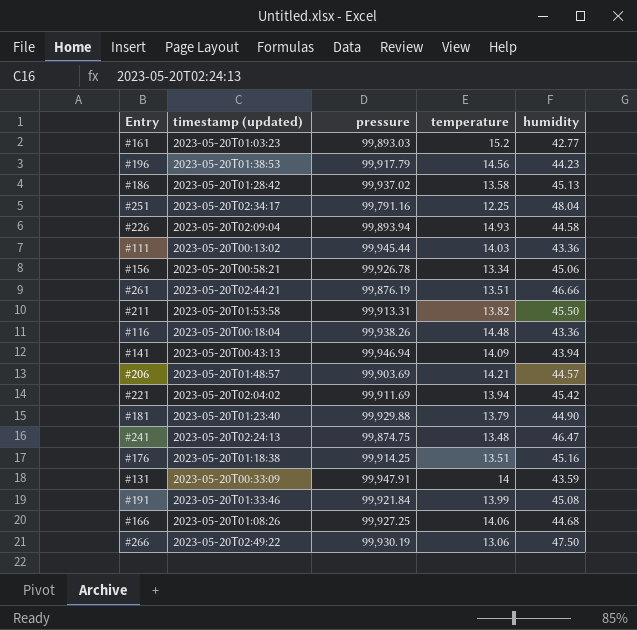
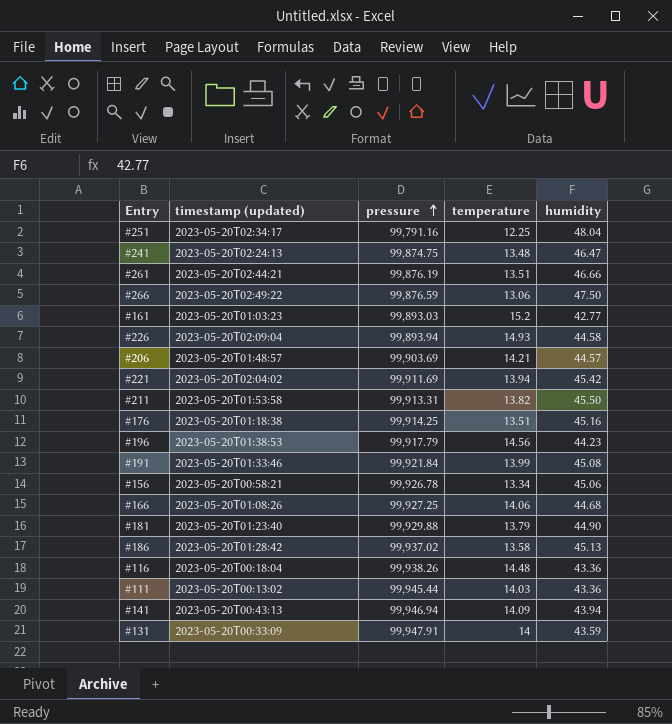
row order: none -> pressure ascending
#266 | pressure: 99,930.19 -> 99,876.59

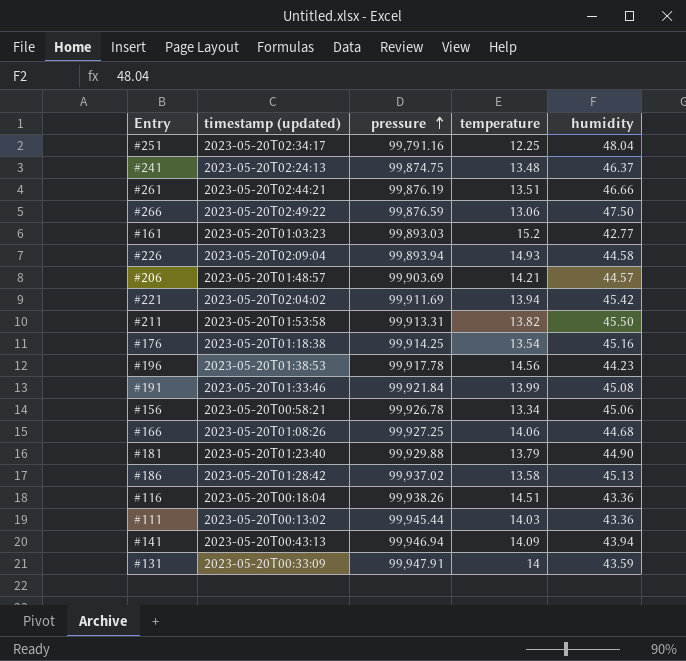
#241 | humidity: 46.47 -> 46.37
#176 | temperature: 13.51 -> 13.54
#196 | pressure: 99,917.79 -> 99,917.78
#116 | temperature: 14.48 -> 14.51

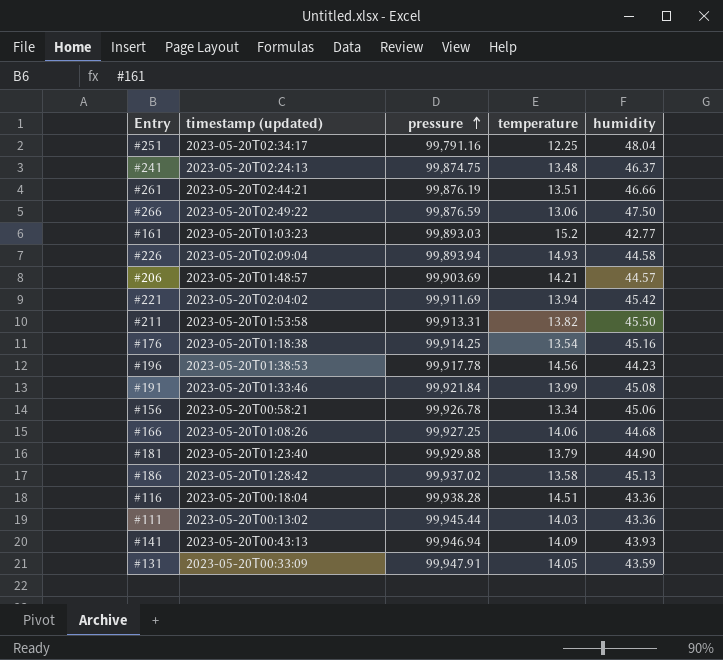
#116 | pressure: 99,938.26 -> 99,938.28
#141 | humidity: 43.94 -> 43.93
#131 | temperature: 14 -> 14.05

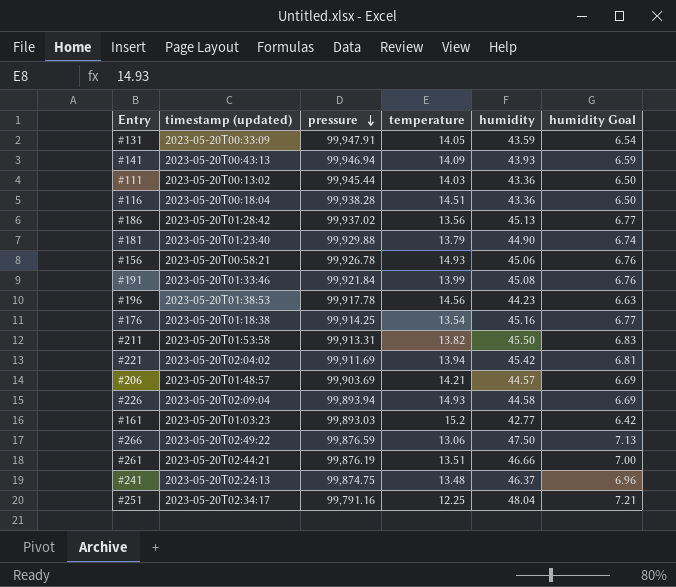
row order: pressure ascending -> pressure descending
column humidity Goal | formula: none -> [humidity] * 0.15
row #166: 2023-05-20T01:08:26 | 99,927.25 | 14.06 | 44.68 -> none
#186 | temperature: 13.58 -> 13.56
#156 | temperature: 13.34 -> 14.93

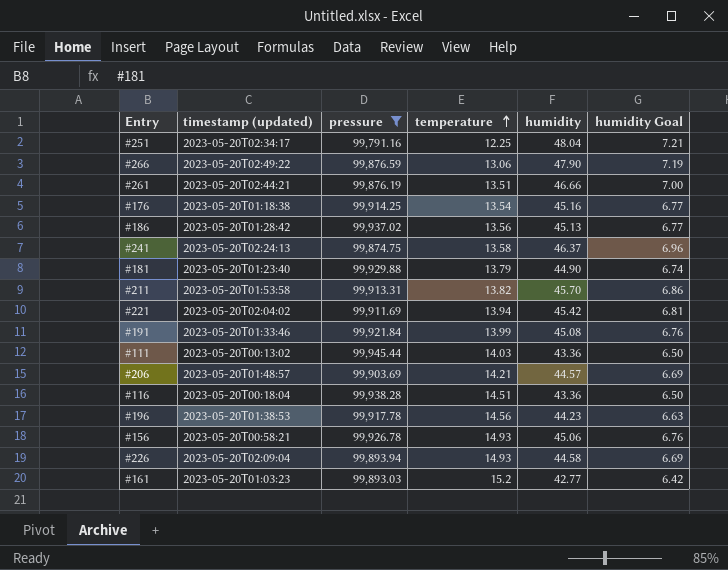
filter: none -> pressure <= 99,945.44
row order: pressure descending -> temperature ascending
#266 | humidity: 47.50 -> 47.90
#266 | humidity Goal: 7.13 -> 7.19
#241 | temperature: 13.48 -> 13.58
#211 | humidity: 45.50 -> 45.70
#211 | humidity Goal: 6.83 -> 6.86

